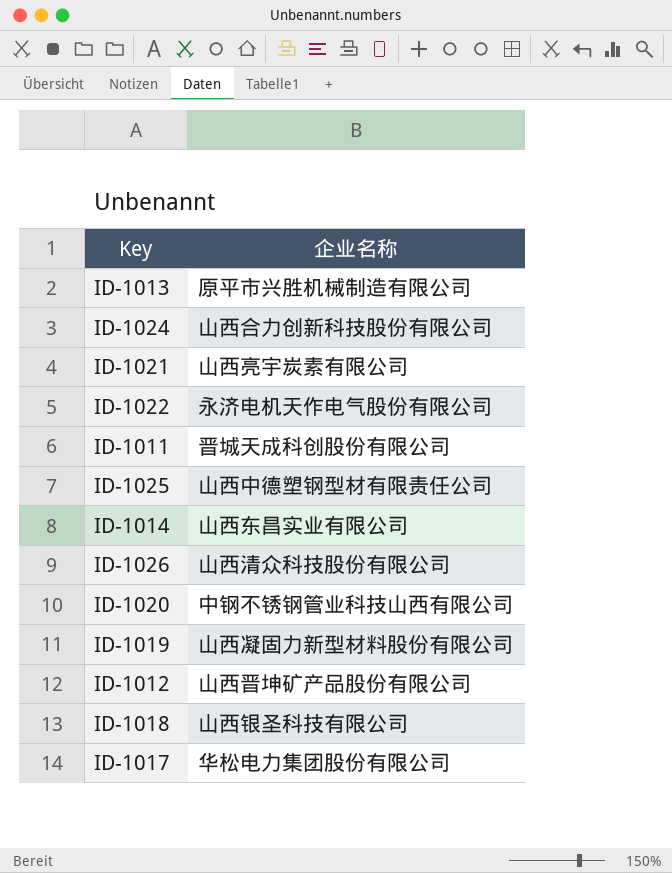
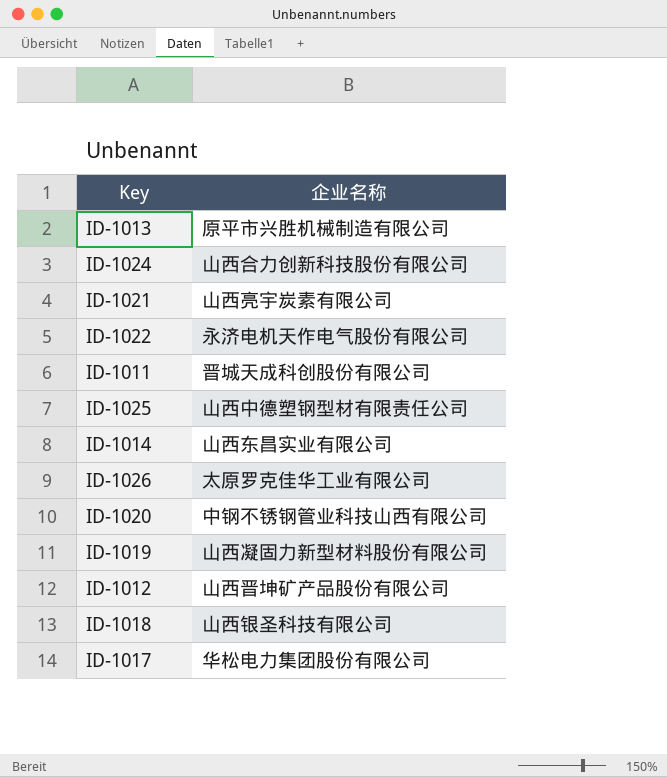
ID-1026 | 企业名称: 山西清众科技股份有限公司 -> 太原罗克佳华工业有限公司

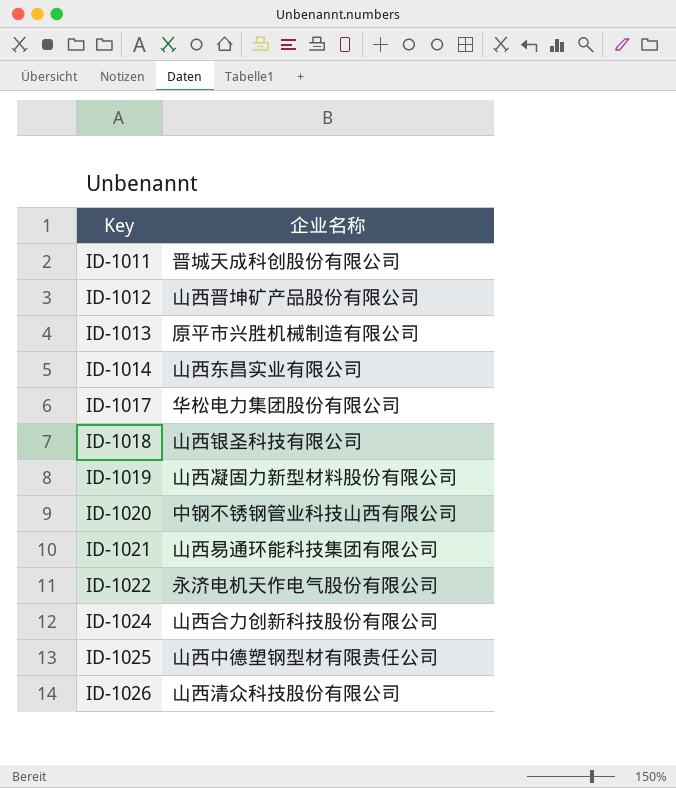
row order: none -> Key ascending
ID-1021 | 企业名称: 山西亮宇炭素有限公司 -> 山西易通环能科技集团有限公司
ID-1026 | 企业名称: 太原罗克佳华工业有限公司 -> 山西清众科技股份有限公司

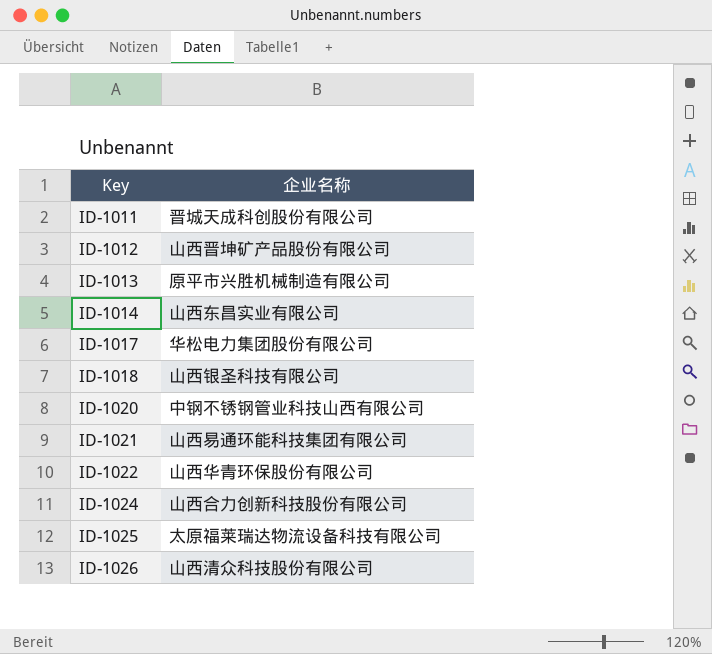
row ID-1019: 山西凝固力新型材料股份有限公司 -> none
ID-1022 | 企业名称: 永济电机天作电气股份有限公司 -> 山西华青环保股份有限公司
ID-1025 | 企业名称: 山西中德塑钢型材有限责任公司 -> 太原福莱瑞达物流设备科技有限公司

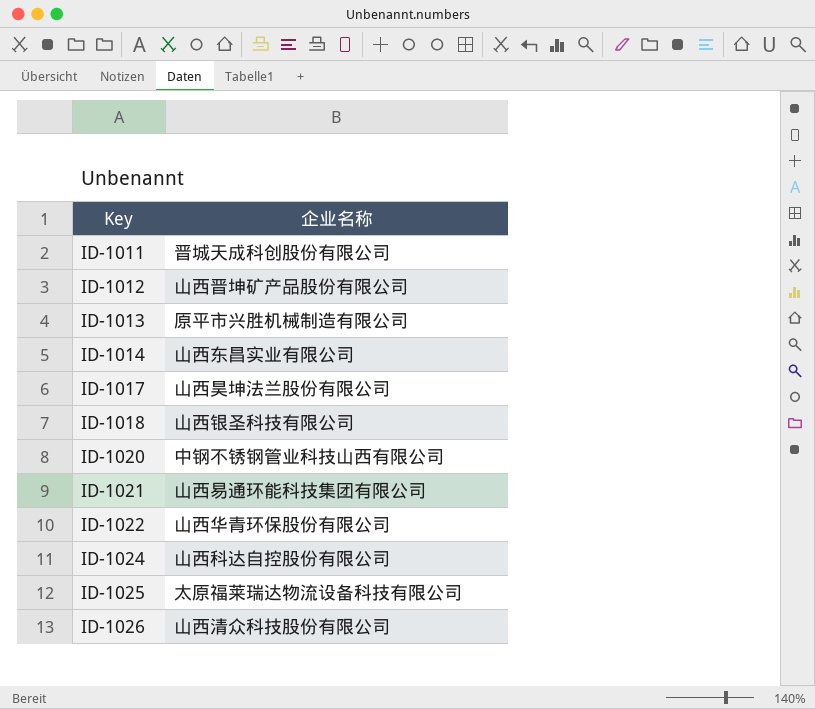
ID-1017 | 企业名称: 华松电力集团股份有限公司 -> 山西昊坤法兰股份有限公司
ID-1024 | 企业名称: 山西合力创新科技股份有限公司 -> 山西科达自控股份有限公司

